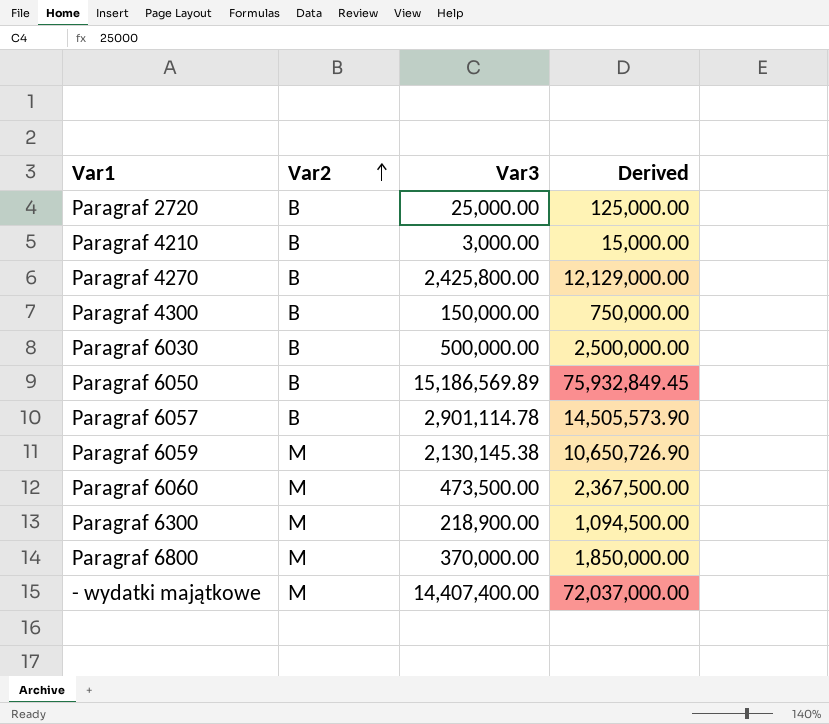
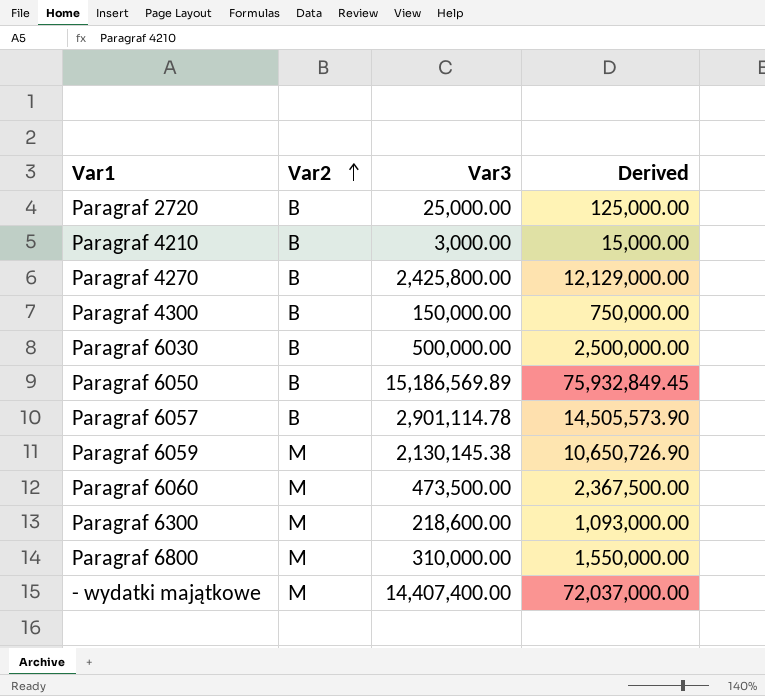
Paragraf 6300 | Var3: 218,900.00 -> 218,600.00
Paragraf 6300 | Derived: 1,094,500.00 -> 1,093,000.00
Paragraf 6800 | Var3: 370,000.00 -> 310,000.00
Paragraf 6800 | Derived: 1,850,000.00 -> 1,550,000.00

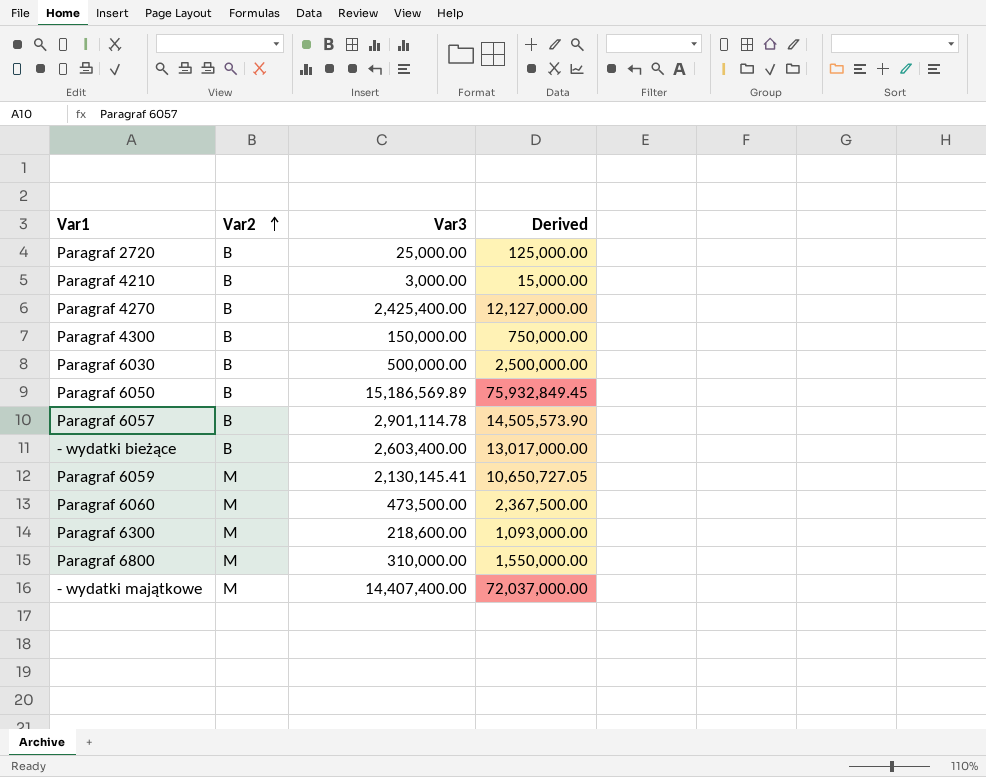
Paragraf 4270 | Var3: 2,425,800.00 -> 2,425,400.00
Paragraf 4270 | Derived: 12,129,000.00 -> 12,127,000.00
row - wydatki bieżące: none -> B | 2,603,400.00 | 13,017,000.00
Paragraf 6059 | Var3: 2,130,145.38 -> 2,130,145.41
Paragraf 6059 | Derived: 10,650,726.90 -> 10,650,727.05

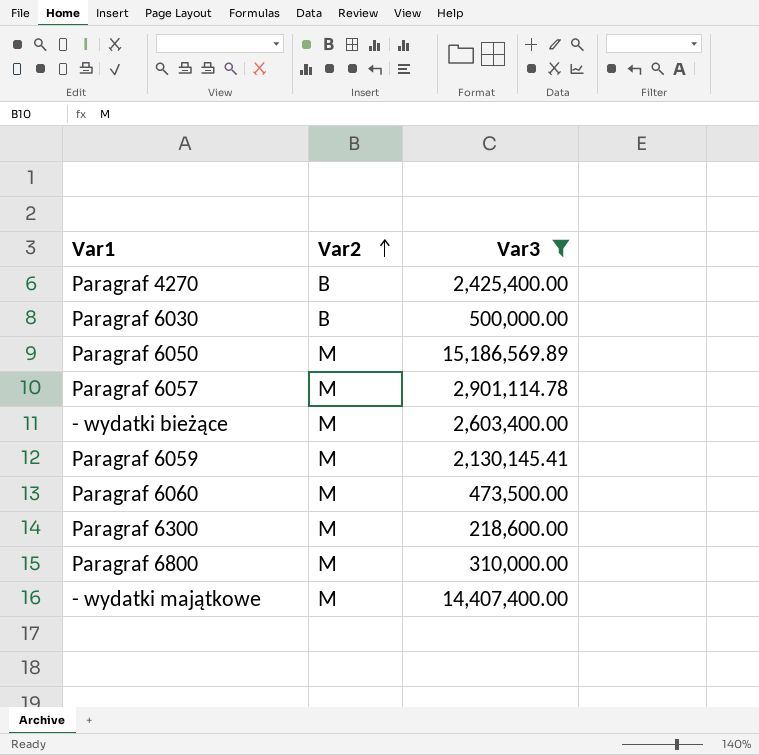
filter: none -> Var3 >= 218,600.00
column Derived | formula: [Var3] * 5 -> none
Paragraf 6050 | Var2: B -> M
Paragraf 6057 | Var2: B -> M
- wydatki bieżące | Var2: B -> M

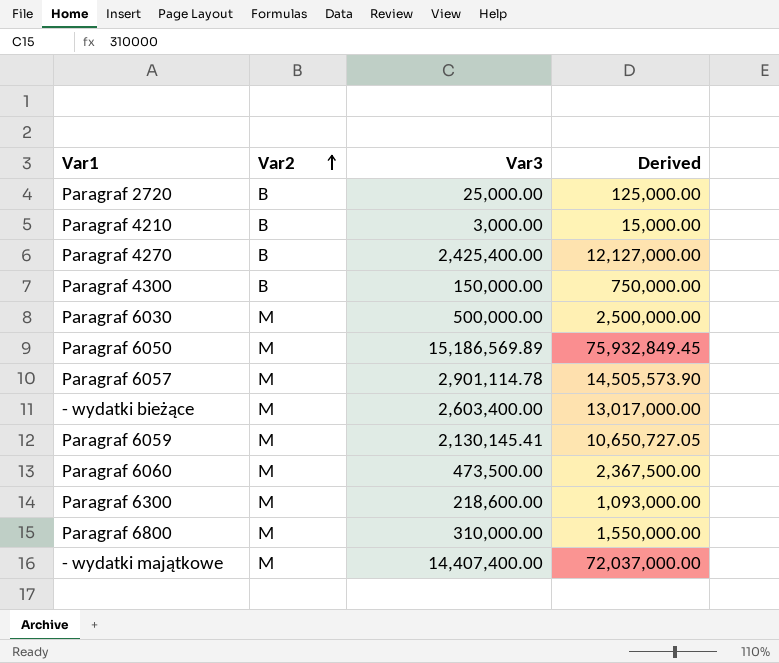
filter: Var3 >= 218,600.00 -> none
column Derived | formula: none -> [Var3] * 5
Paragraf 6030 | Var2: B -> M

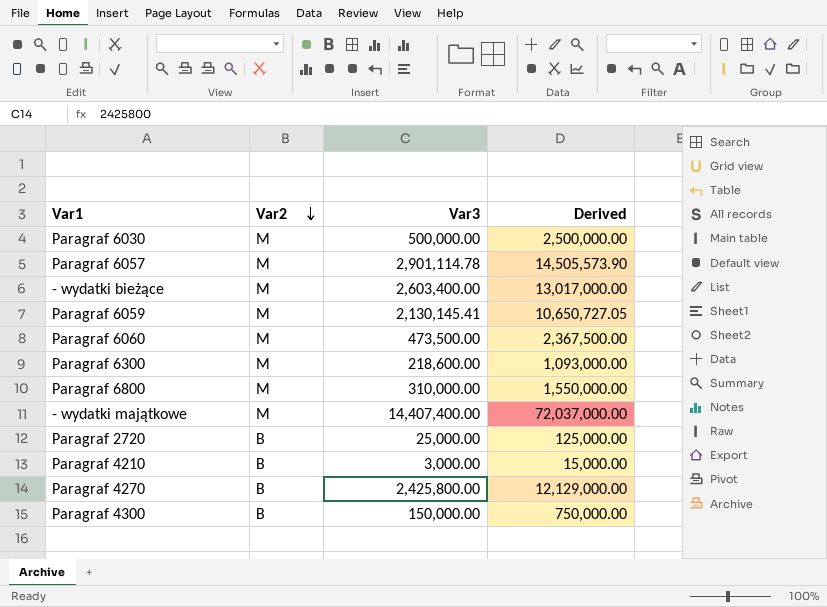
row order: Var2 ascending -> Var2 descending
row Paragraf 6050: M | 15,186,569.89 | 75,932,849.45 -> none
Paragraf 4270 | Var3: 2,425,400.00 -> 2,425,800.00
Paragraf 4270 | Derived: 12,127,000.00 -> 12,129,000.00

